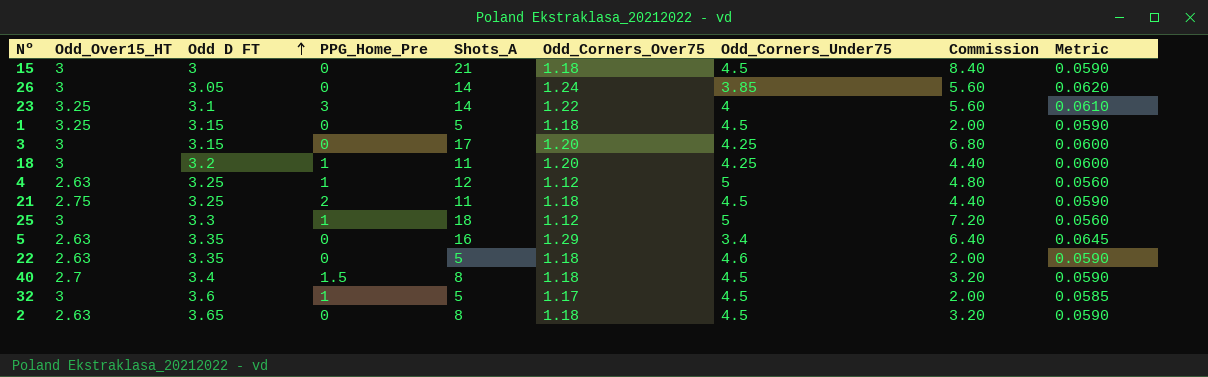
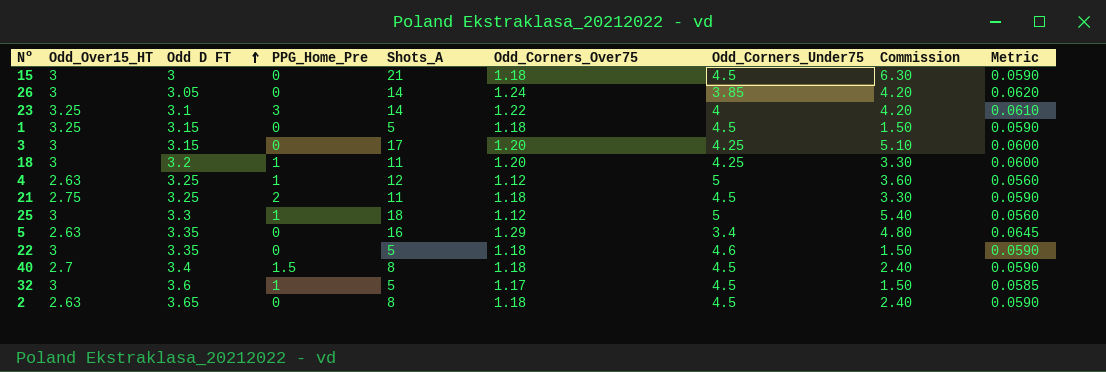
column Commission | formula: [Shots_A] * 0.4 -> [Shots_A] * 0.3
22 | Odd_Over15_HT: 2.63 -> 3

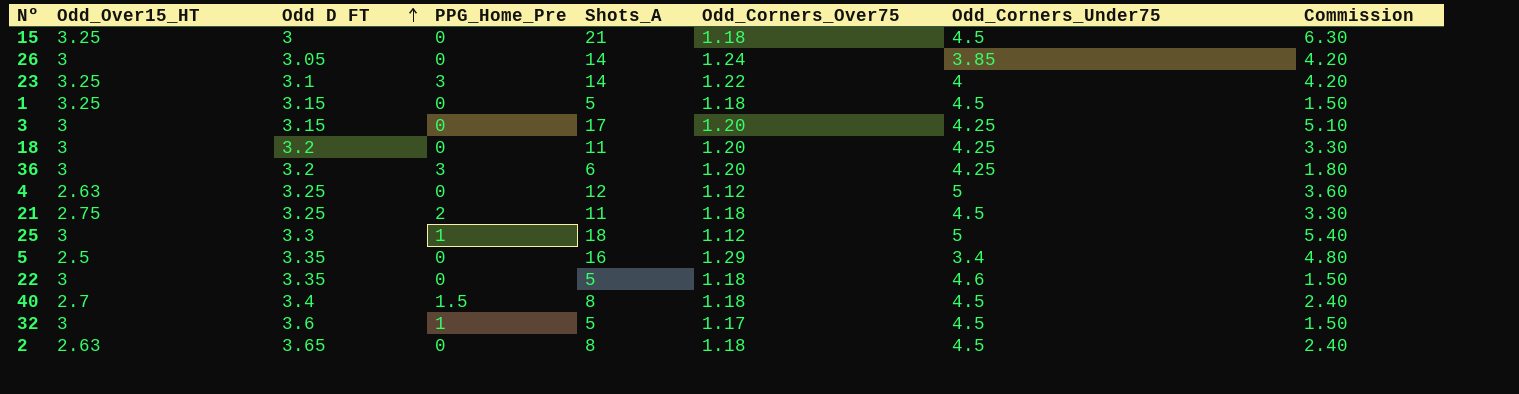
column Metric | formula: [Odd_Corners_Over75] * 0.05 -> none
15 | Odd_Over15_HT: 3 -> 3.25
18 | PPG_Home_Pre: 1 -> 0
row 36: none -> 3 | 3.2 | 3 | 6 | 1.20 | 4.25 | 1.80
4 | PPG_Home_Pre: 1 -> 0
5 | Odd_Over15_HT: 2.63 -> 2.5

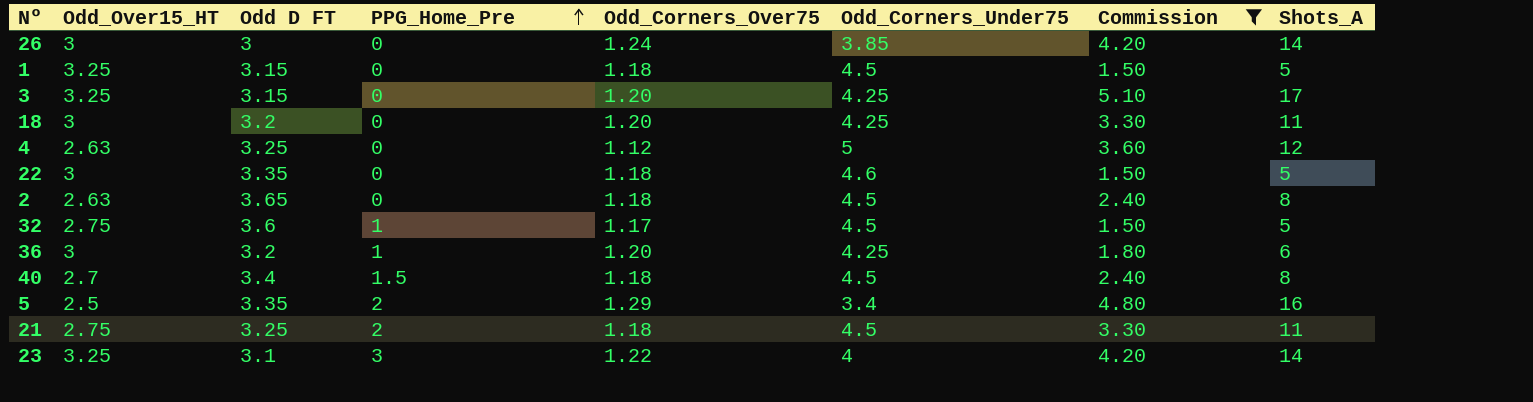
filter: none -> Commission <= 5.10
row order: Odd D FT ascending -> PPG_Home_Pre ascending
column Shots_A | position: 5 -> 8
26 | Odd D FT: 3.05 -> 3
3 | Odd_Over15_HT: 3 -> 3.25
32 | Odd_Over15_HT: 3 -> 2.75
36 | PPG_Home_Pre: 3 -> 1
5 | PPG_Home_Pre: 0 -> 2

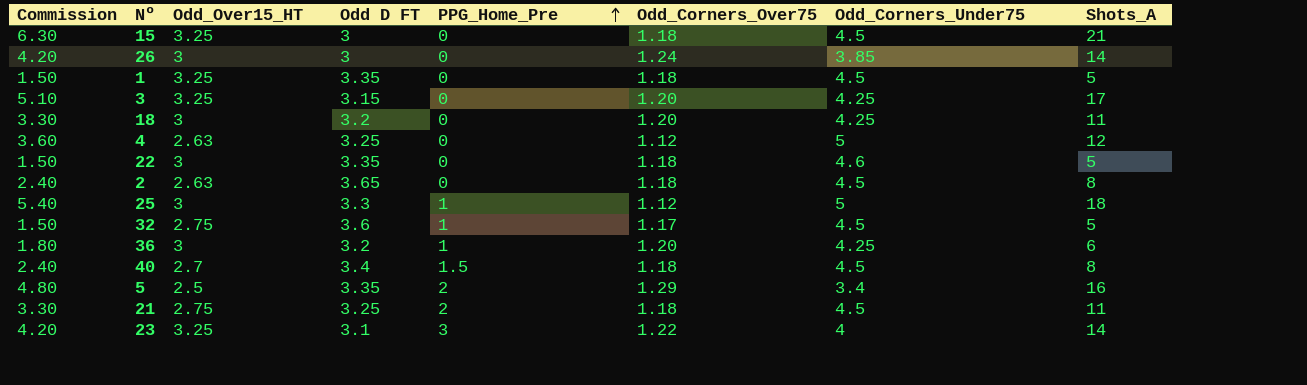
filter: Commission <= 5.10 -> none
column Commission | position: 7 -> 1
1 | Odd D FT: 3.15 -> 3.35

